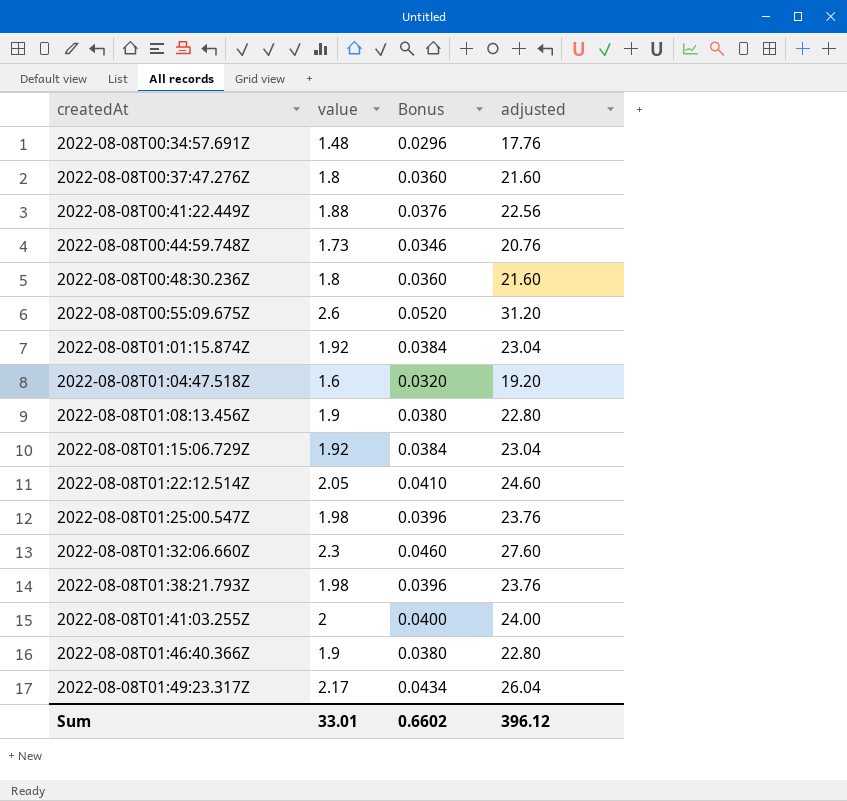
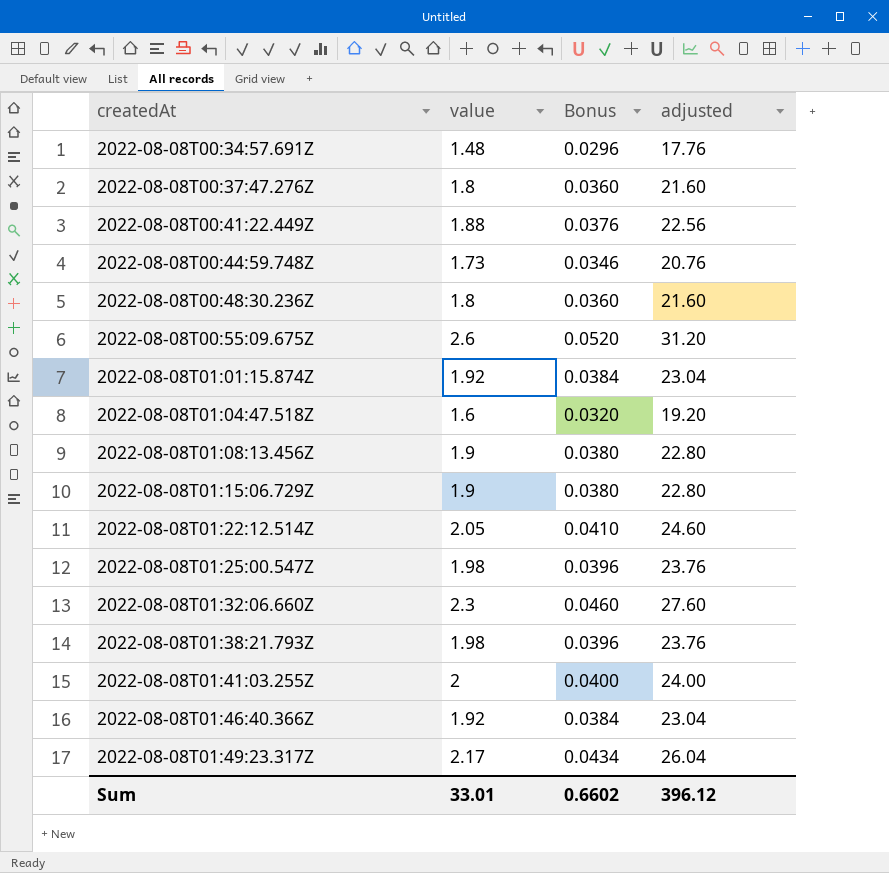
2022-08-08T01:15:06.729Z | value: 1.92 -> 1.9
2022-08-08T01:15:06.729Z | Bonus: 0.0384 -> 0.0380
2022-08-08T01:15:06.729Z | adjusted: 23.04 -> 22.80
2022-08-08T01:46:40.366Z | value: 1.9 -> 1.92
2022-08-08T01:46:40.366Z | Bonus: 0.0380 -> 0.0384
2022-08-08T01:46:40.366Z | adjusted: 22.80 -> 23.04

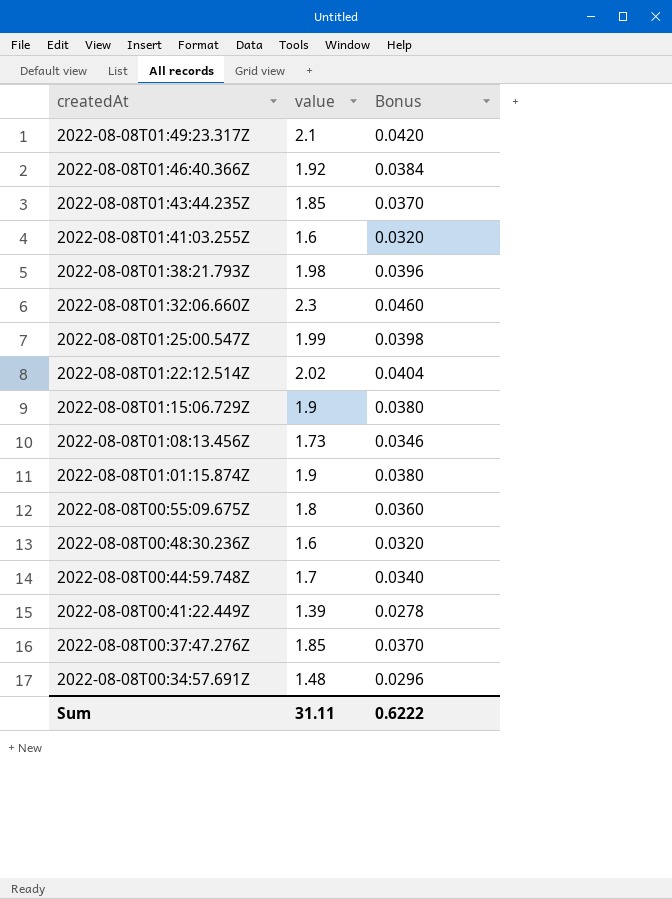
row order: createdAt ascending -> createdAt descending
column adjusted | formula: [value] * 12 -> none
row 2022-08-08T01:04:47.518Z: 1.6 | 0.0320 | 19.20 -> none
2022-08-08T01:49:23.317Z | value: 2.17 -> 2.1
2022-08-08T01:49:23.317Z | Bonus: 0.0434 -> 0.0420
row 2022-08-08T01:43:44.235Z: none -> 1.85 | 0.0370
2022-08-08T01:41:03.255Z | value: 2 -> 1.6
2022-08-08T01:41:03.255Z | Bonus: 0.0400 -> 0.0320
2022-08-08T01:25:00.547Z | value: 1.98 -> 1.99
2022-08-08T01:25:00.547Z | Bonus: 0.0396 -> 0.0398
2022-08-08T01:22:12.514Z | value: 2.05 -> 2.02
2022-08-08T01:22:12.514Z | Bonus: 0.0410 -> 0.0404
2022-08-08T01:08:13.456Z | value: 1.9 -> 1.73
2022-08-08T01:08:13.456Z | Bonus: 0.0380 -> 0.0346
2022-08-08T01:01:15.874Z | value: 1.92 -> 1.9
2022-08-08T01:01:15.874Z | Bonus: 0.0384 -> 0.0380
2022-08-08T00:55:09.675Z | value: 2.6 -> 1.8
2022-08-08T00:55:09.675Z | Bonus: 0.0520 -> 0.0360
2022-08-08T00:48:30.236Z | value: 1.8 -> 1.6
2022-08-08T00:48:30.236Z | Bonus: 0.0360 -> 0.0320
2022-08-08T00:44:59.748Z | value: 1.73 -> 1.7
2022-08-08T00:44:59.748Z | Bonus: 0.0346 -> 0.0340
2022-08-08T00:41:22.449Z | value: 1.88 -> 1.39
2022-08-08T00:41:22.449Z | Bonus: 0.0376 -> 0.0278
2022-08-08T00:37:47.276Z | value: 1.8 -> 1.85
2022-08-08T00:37:47.276Z | Bonus: 0.0360 -> 0.0370
Sum | value: 33.01 -> 31.11
Sum | Bonus: 0.6602 -> 0.6222

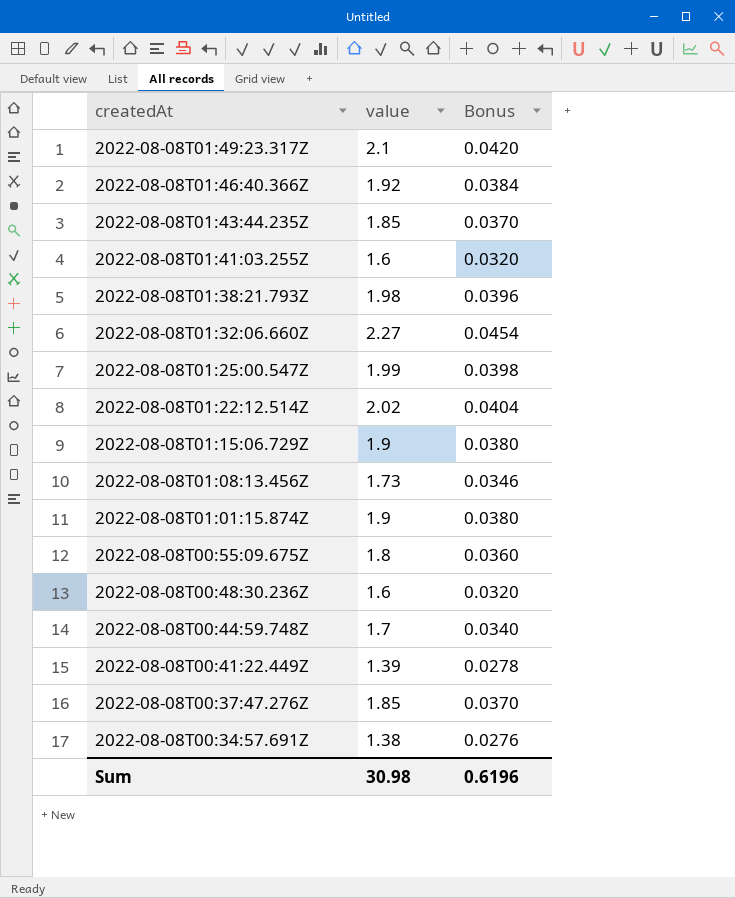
2022-08-08T01:32:06.660Z | value: 2.3 -> 2.27
2022-08-08T01:32:06.660Z | Bonus: 0.0460 -> 0.0454
2022-08-08T00:34:57.691Z | value: 1.48 -> 1.38
2022-08-08T00:34:57.691Z | Bonus: 0.0296 -> 0.0276
Sum | value: 31.11 -> 30.98
Sum | Bonus: 0.6222 -> 0.6196

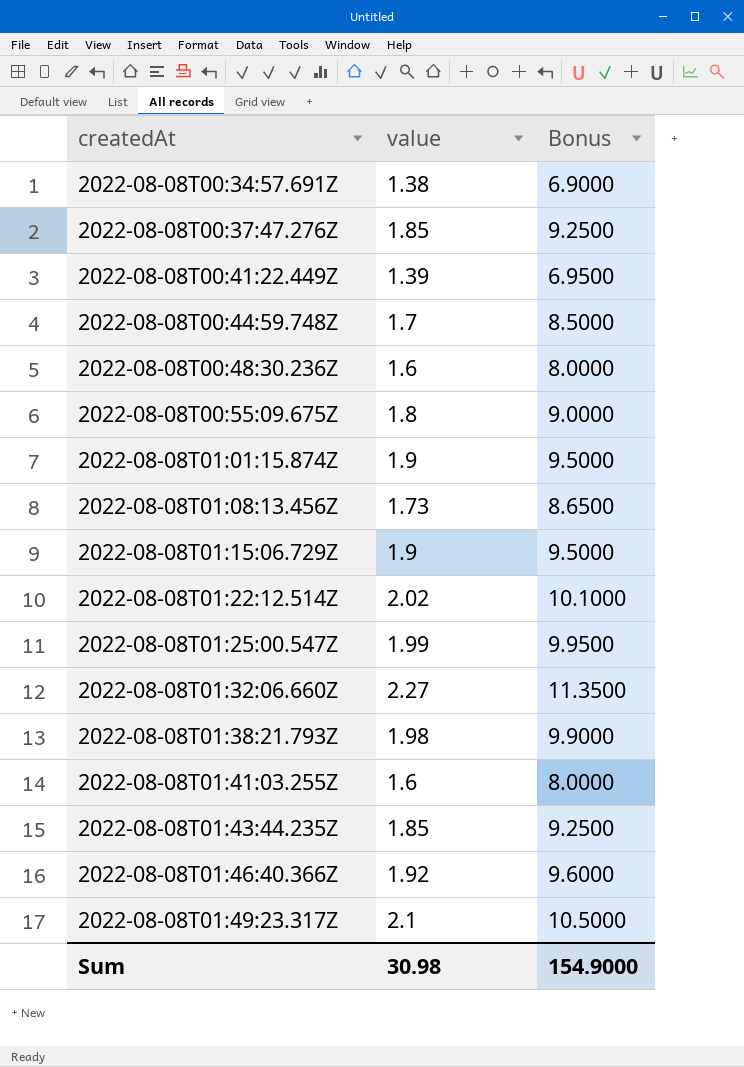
row order: createdAt descending -> createdAt ascending
column Bonus | formula: [value] * 0.02 -> [value] * 5
Sum | Bonus: 0.6196 -> 154.9000

